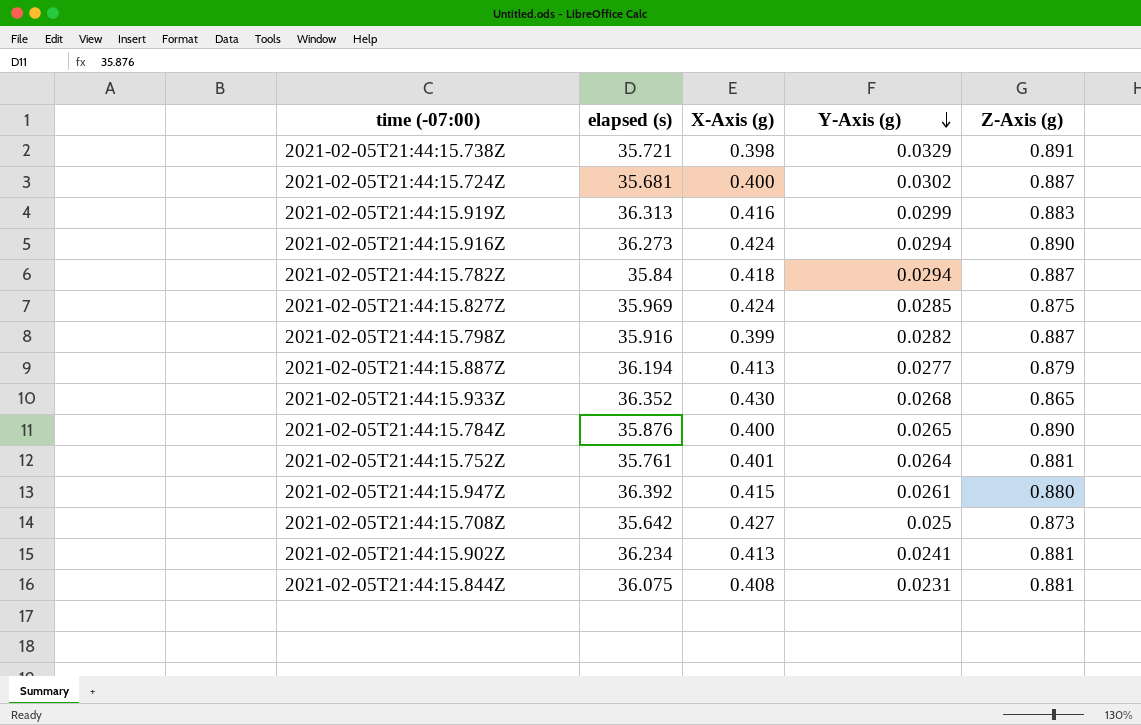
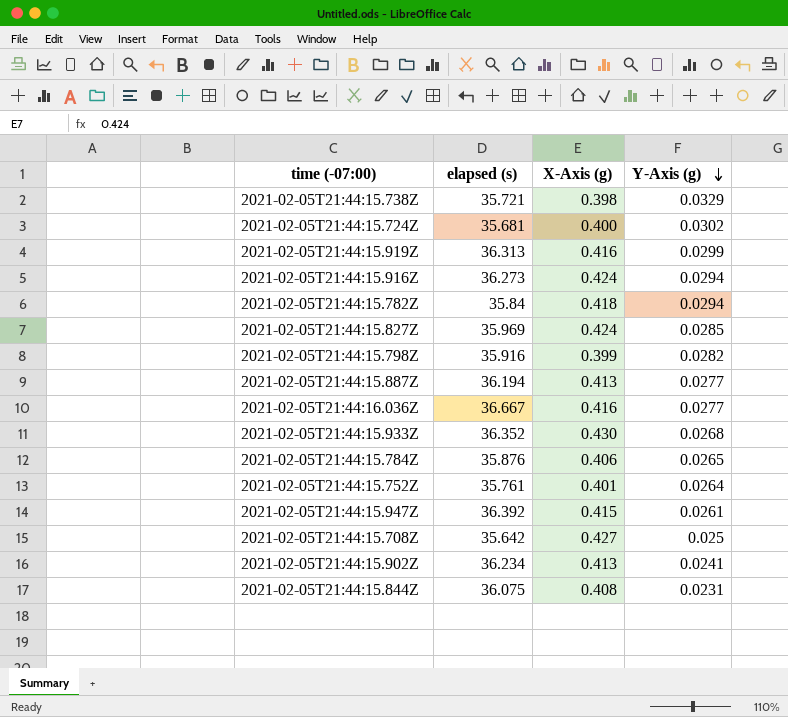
column Z-Axis (g) | position: 5 -> none
row 2021-02-05T21:44:16.036Z: none -> 36.667 | 0.416 | 0.0277
2021-02-05T21:44:15.784Z | X-Axis (g): 0.400 -> 0.406

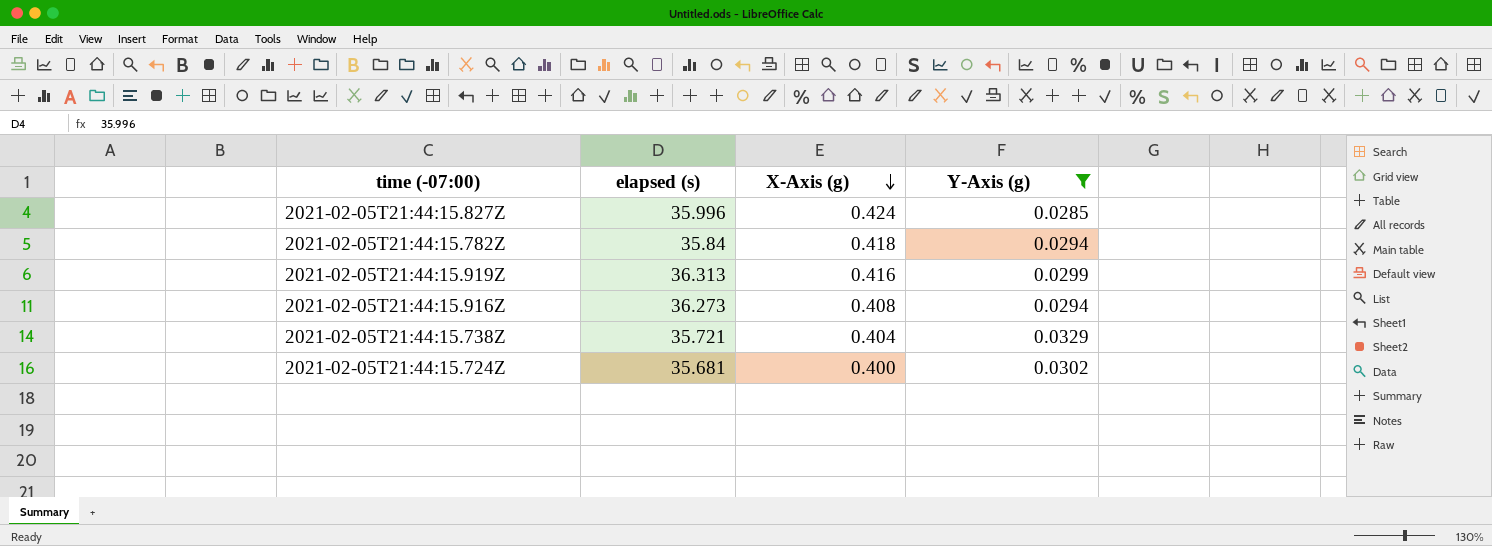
filter: none -> Y-Axis (g) >= 0.0285
row order: Y-Axis (g) descending -> X-Axis (g) descending
2021-02-05T21:44:15.827Z | elapsed (s): 35.969 -> 35.996
2021-02-05T21:44:15.916Z | X-Axis (g): 0.424 -> 0.408
2021-02-05T21:44:15.738Z | X-Axis (g): 0.398 -> 0.404

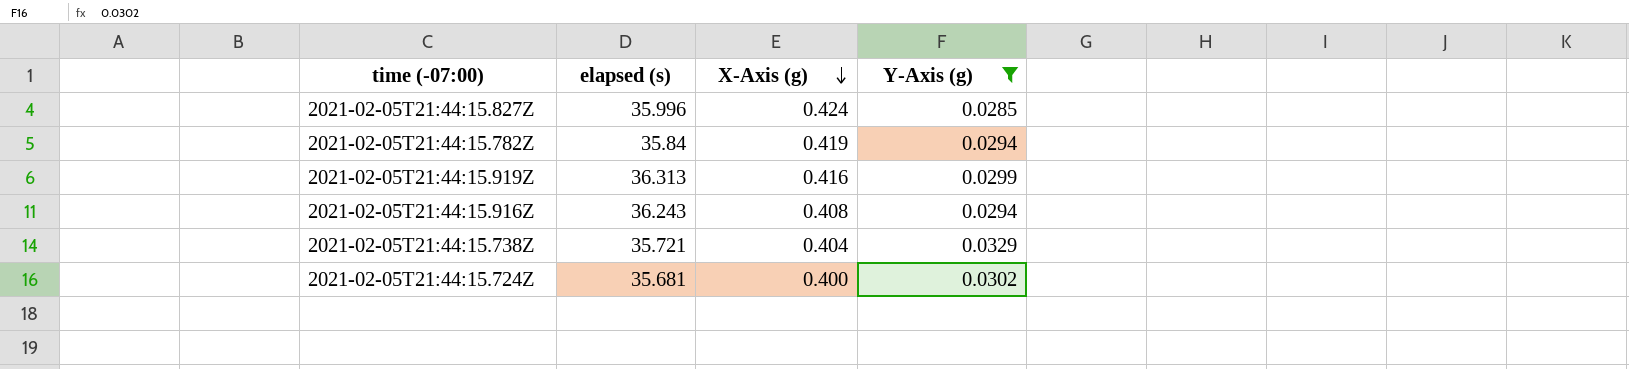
2021-02-05T21:44:15.782Z | X-Axis (g): 0.418 -> 0.419
2021-02-05T21:44:15.916Z | elapsed (s): 36.273 -> 36.243

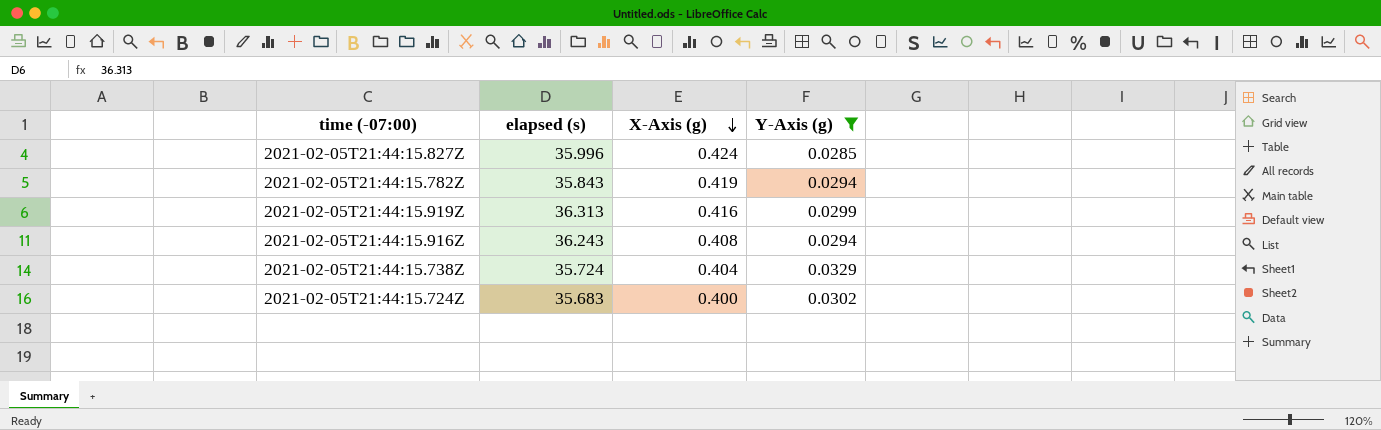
2021-02-05T21:44:15.782Z | elapsed (s): 35.84 -> 35.843
2021-02-05T21:44:15.738Z | elapsed (s): 35.721 -> 35.724
2021-02-05T21:44:15.724Z | elapsed (s): 35.681 -> 35.683

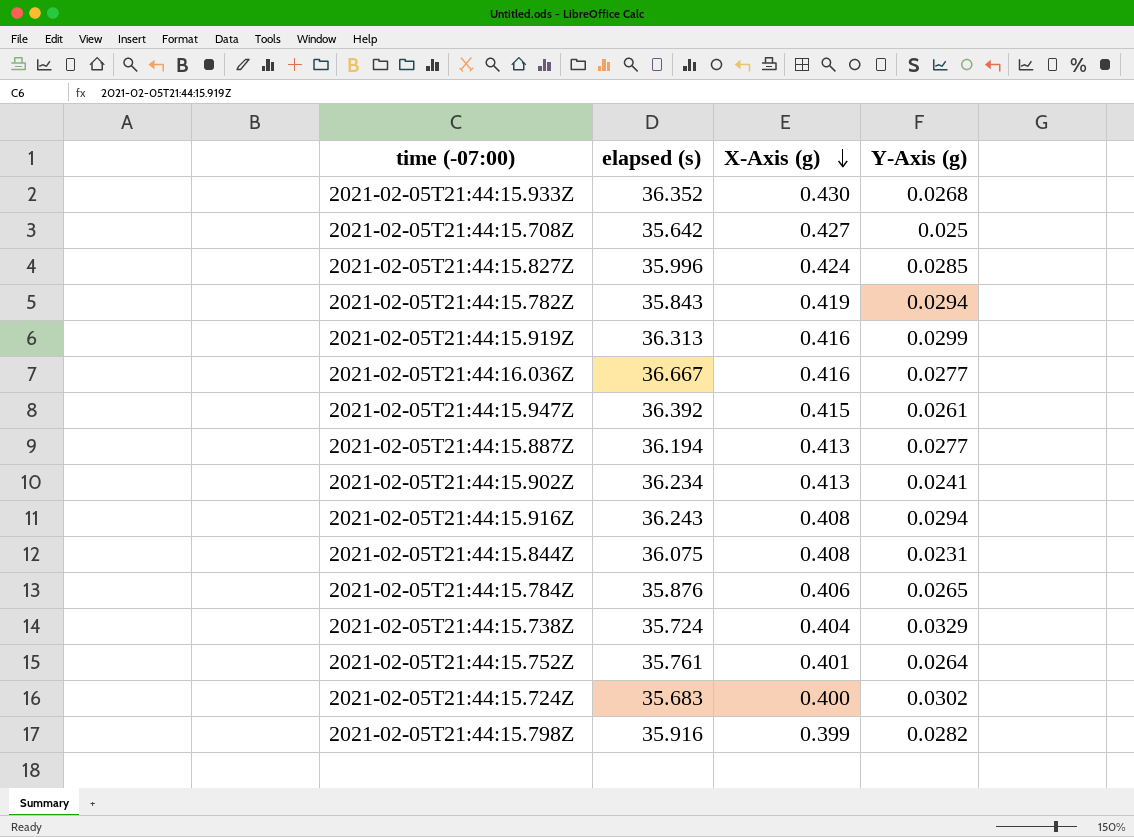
filter: Y-Axis (g) >= 0.0285 -> none

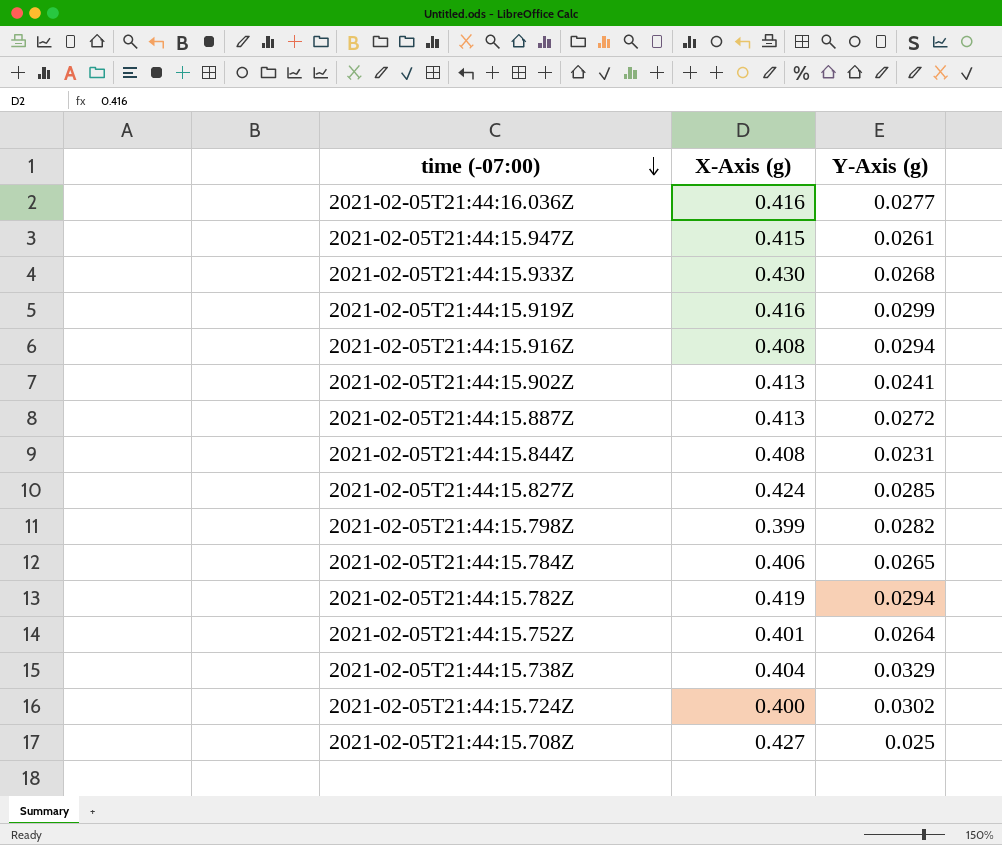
row order: X-Axis (g) descending -> time (-07:00) descending
column elapsed (s) | position: 2 -> none
2021-02-05T21:44:15.887Z | Y-Axis (g): 0.0277 -> 0.0272

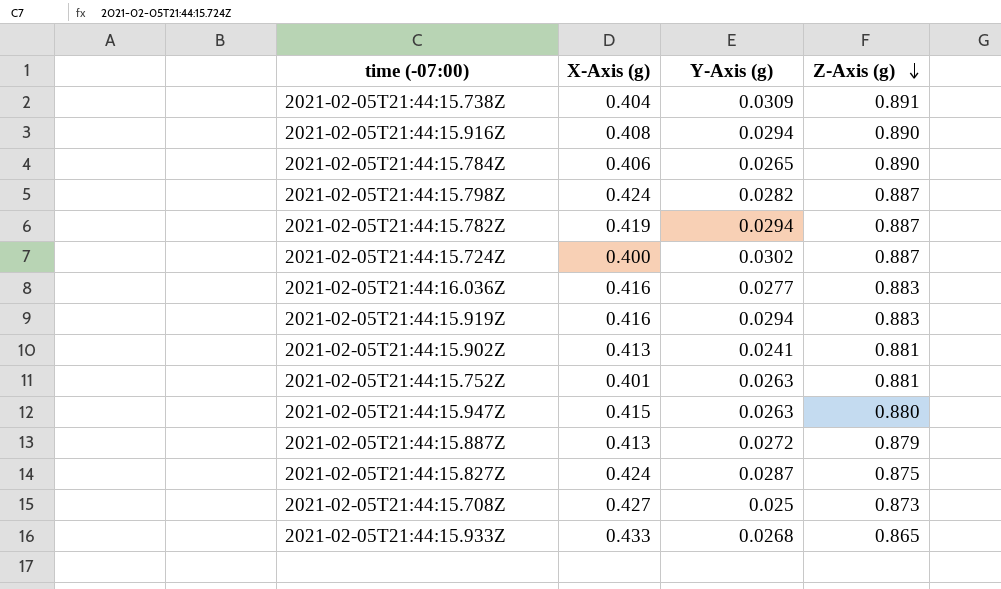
row order: time (-07:00) descending -> Z-Axis (g) descending
column Z-Axis (g) | position: none -> 4
row 2021-02-05T21:44:15.844Z: 0.408 | 0.0231 -> none
2021-02-05T21:44:15.738Z | Y-Axis (g): 0.0329 -> 0.0309
2021-02-05T21:44:15.798Z | X-Axis (g): 0.399 -> 0.424
2021-02-05T21:44:15.919Z | Y-Axis (g): 0.0299 -> 0.0294
2021-02-05T21:44:15.752Z | Y-Axis (g): 0.0264 -> 0.0263
2021-02-05T21:44:15.947Z | Y-Axis (g): 0.0261 -> 0.0263
2021-02-05T21:44:15.827Z | Y-Axis (g): 0.0285 -> 0.0287
2021-02-05T21:44:15.933Z | X-Axis (g): 0.430 -> 0.433

